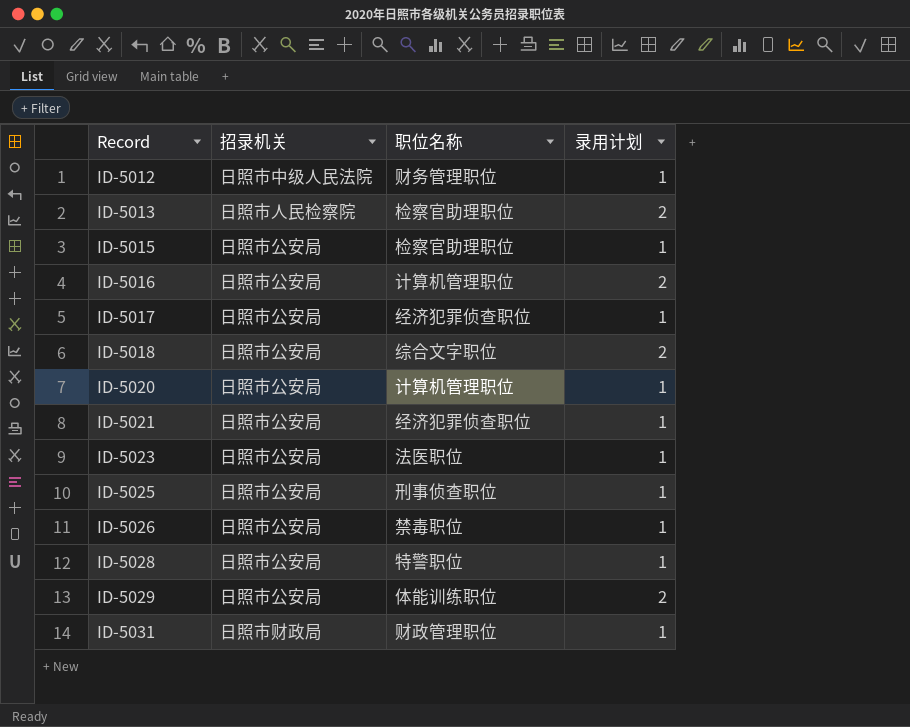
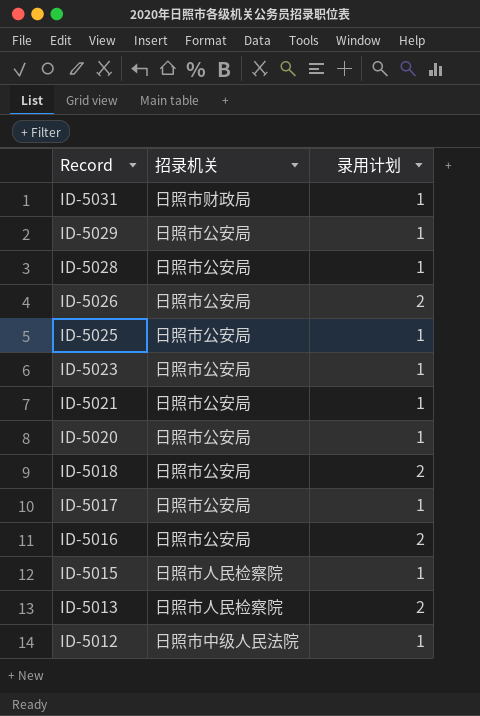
row order: Record ascending -> Record descending
column 职位名称 | position: 3 -> none
ID-5029 | 录用计划: 2 -> 1
ID-5026 | 录用计划: 1 -> 2
ID-5015 | 招录机关: 日照市公安局 -> 日照市人民检察院

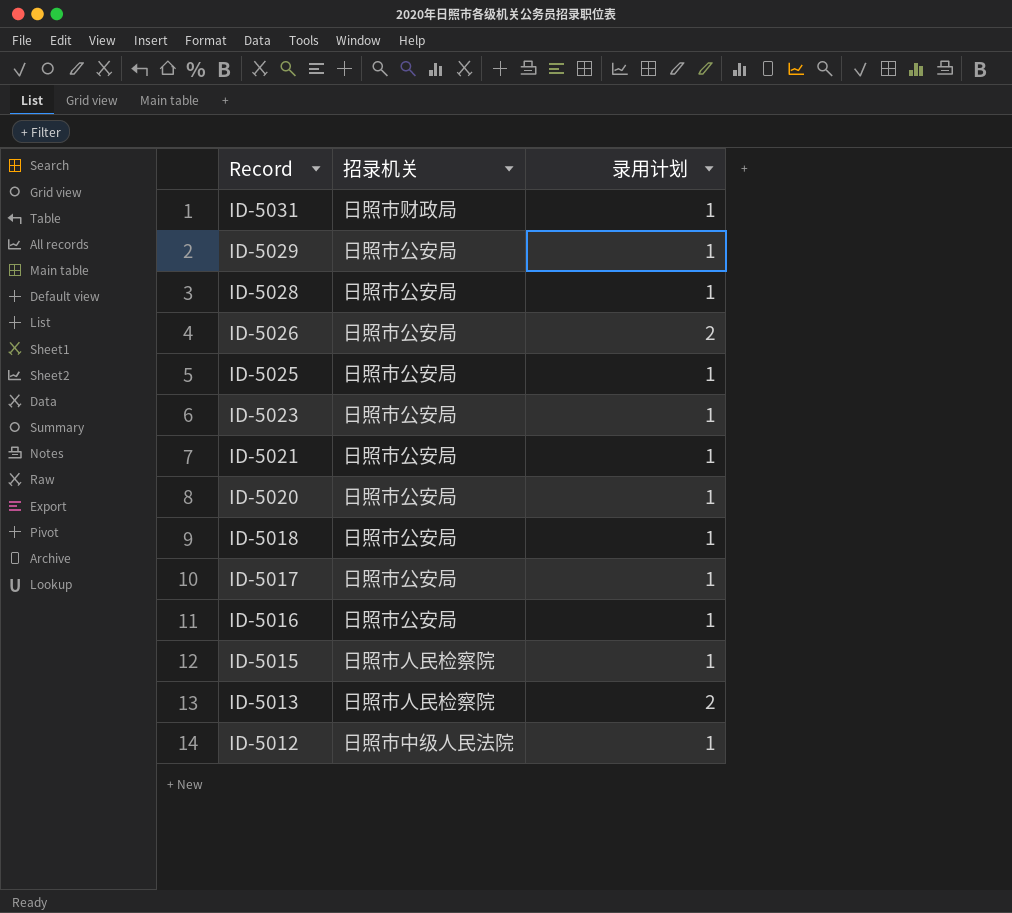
ID-5018 | 录用计划: 2 -> 1
ID-5016 | 录用计划: 2 -> 1

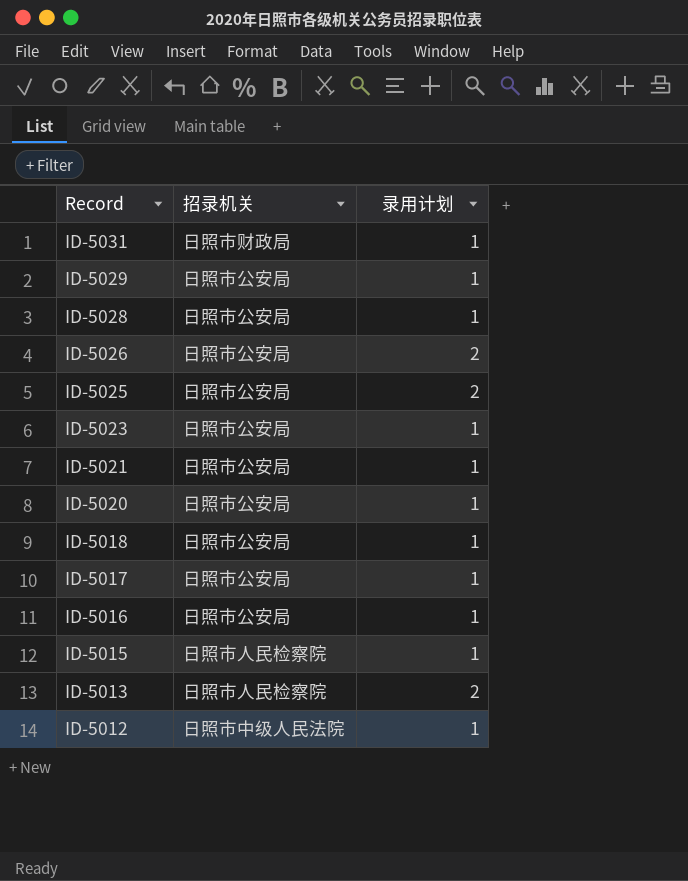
ID-5025 | 录用计划: 1 -> 2

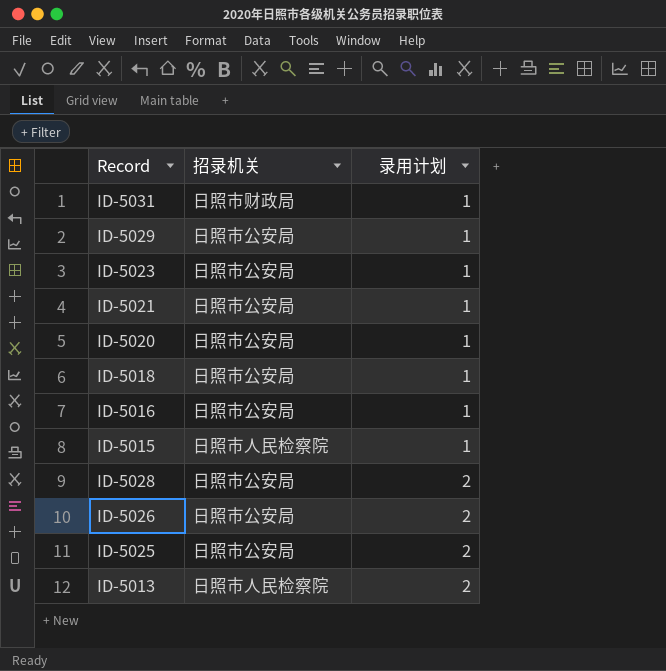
row order: Record descending -> 录用计划 ascending
row ID-5017: 日照市公安局 | 1 -> none
row ID-5012: 日照市中级人民法院 | 1 -> none
ID-5028 | 录用计划: 1 -> 2

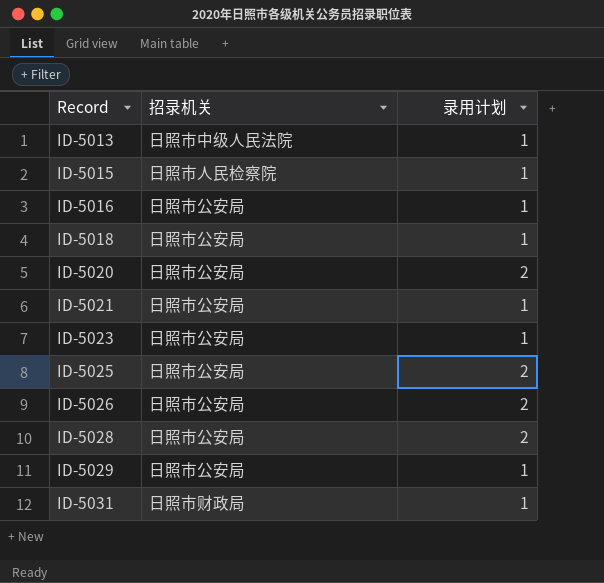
row order: 录用计划 ascending -> Record ascending
ID-5013 | 招录机关: 日照市人民检察院 -> 日照市中级人民法院
ID-5013 | 录用计划: 2 -> 1
ID-5020 | 录用计划: 1 -> 2

